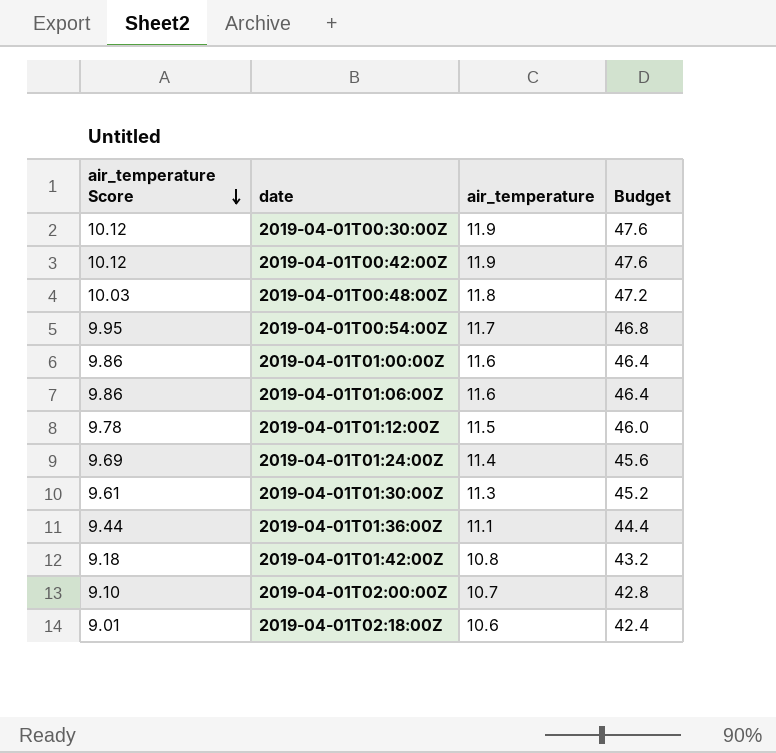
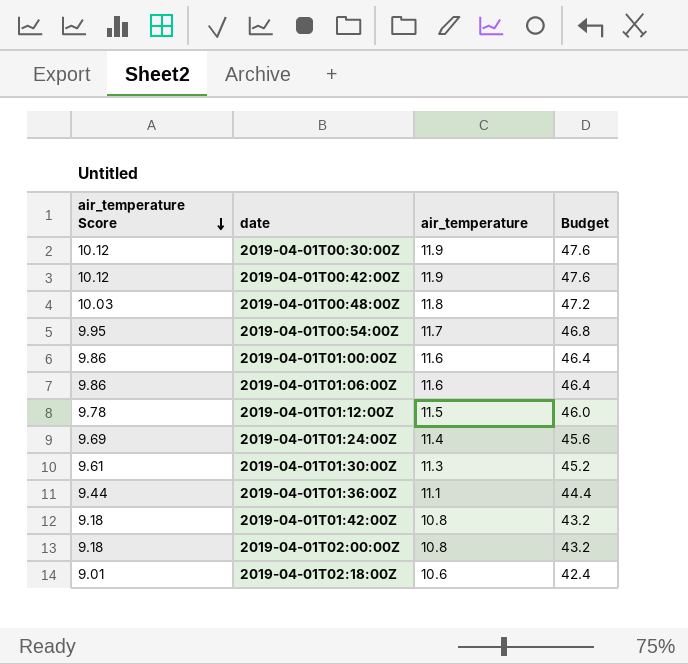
2019-04-01T02:00:00Z | air_temperature Score: 9.10 -> 9.18
2019-04-01T02:00:00Z | air_temperature: 10.7 -> 10.8
2019-04-01T02:00:00Z | Budget: 42.8 -> 43.2

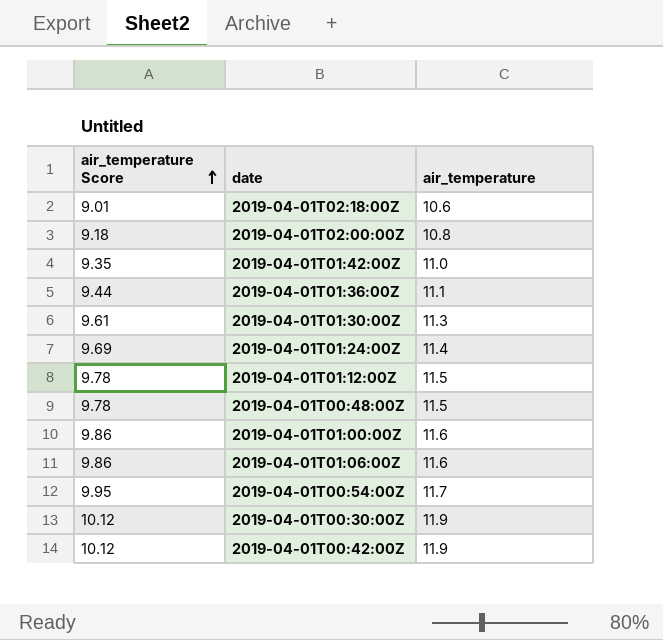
row order: air_temperature Score descending -> air_temperature Score ascending
column Budget | formula: [air_temperature] * 4 -> none
2019-04-01T01:42:00Z | air_temperature Score: 9.18 -> 9.35
2019-04-01T01:42:00Z | air_temperature: 10.8 -> 11.0
2019-04-01T00:48:00Z | air_temperature Score: 10.03 -> 9.78
2019-04-01T00:48:00Z | air_temperature: 11.8 -> 11.5

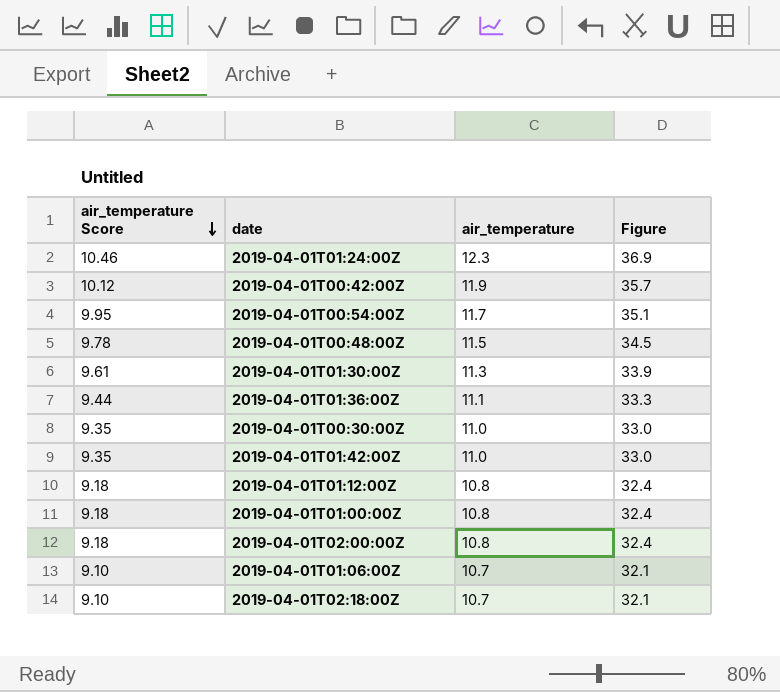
row order: air_temperature Score ascending -> air_temperature Score descending
column Figure | formula: none -> [air_temperature] * 3
2019-04-01T01:24:00Z | air_temperature Score: 9.69 -> 10.46
2019-04-01T01:24:00Z | air_temperature: 11.4 -> 12.3
2019-04-01T00:30:00Z | air_temperature Score: 10.12 -> 9.35
2019-04-01T00:30:00Z | air_temperature: 11.9 -> 11.0
2019-04-01T01:12:00Z | air_temperature Score: 9.78 -> 9.18
2019-04-01T01:12:00Z | air_temperature: 11.5 -> 10.8
2019-04-01T01:00:00Z | air_temperature Score: 9.86 -> 9.18
2019-04-01T01:00:00Z | air_temperature: 11.6 -> 10.8
2019-04-01T01:06:00Z | air_temperature Score: 9.86 -> 9.10
2019-04-01T01:06:00Z | air_temperature: 11.6 -> 10.7
2019-04-01T02:18:00Z | air_temperature Score: 9.01 -> 9.10
2019-04-01T02:18:00Z | air_temperature: 10.6 -> 10.7

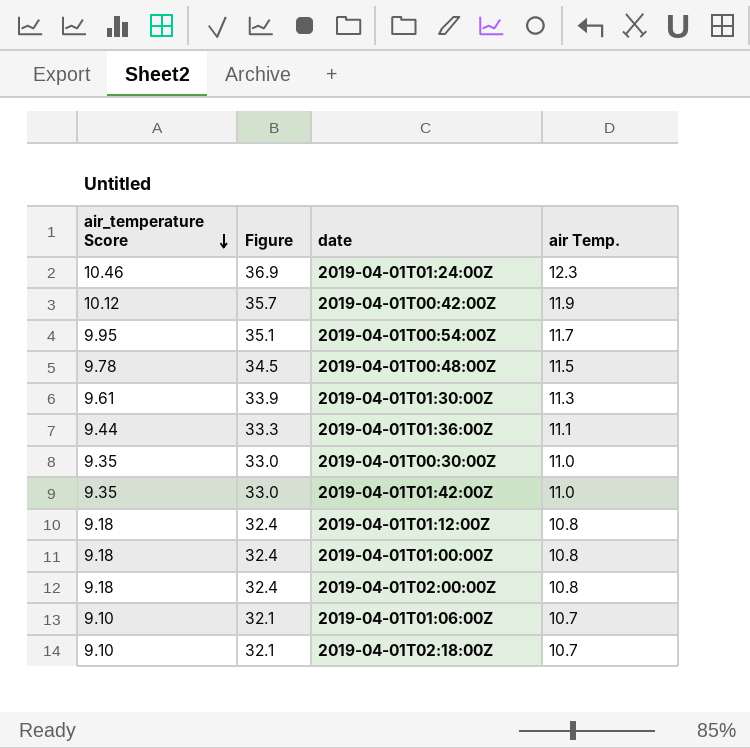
column Figure | position: 4 -> 2
column name: air_temperature -> air Temp.

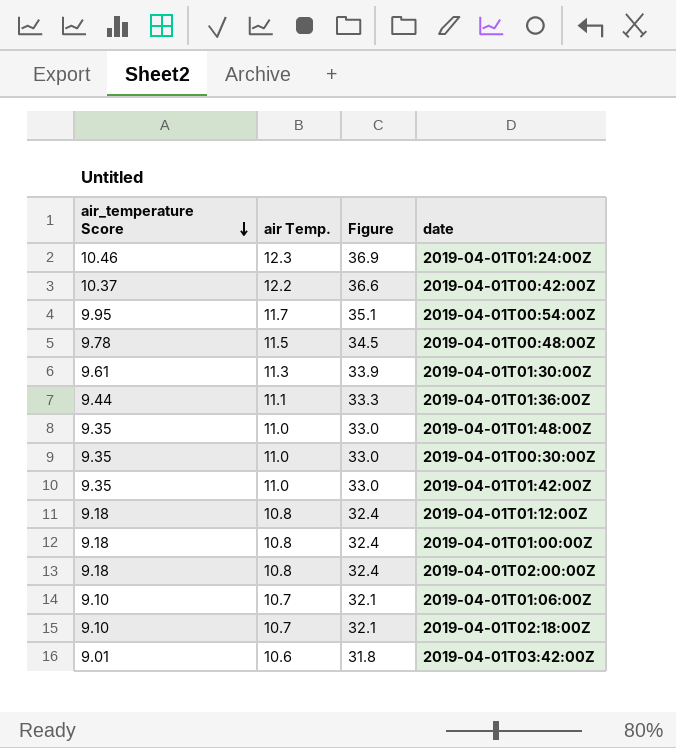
column air Temp. | position: 4 -> 2
2019-04-01T00:42:00Z | air_temperature Score: 10.12 -> 10.37
2019-04-01T00:42:00Z | air Temp.: 11.9 -> 12.2
2019-04-01T00:42:00Z | Figure: 35.7 -> 36.6
row 2019-04-01T01:48:00Z: none -> 9.35 | 11.0 | 33.0
row 2019-04-01T03:42:00Z: none -> 9.01 | 10.6 | 31.8

